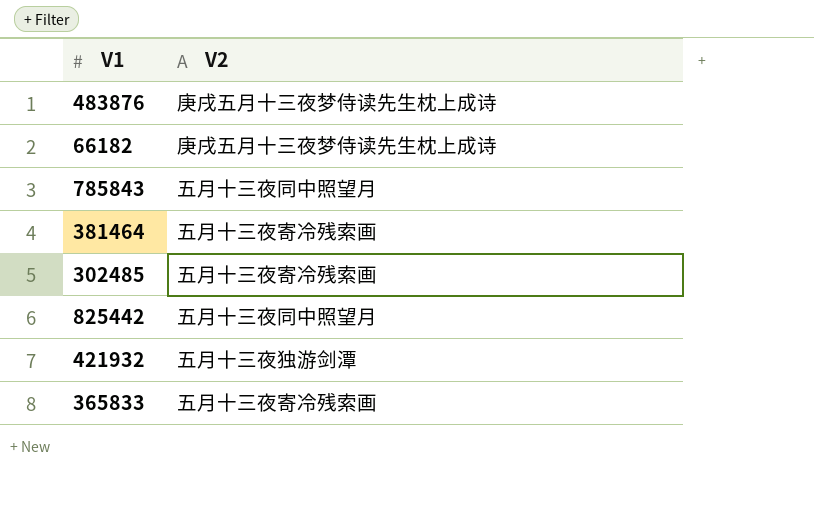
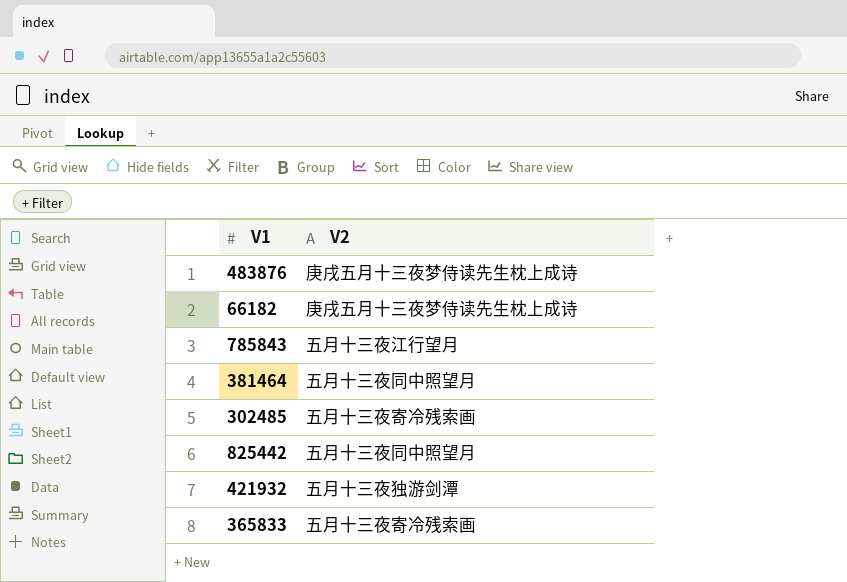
785843 | V2: 五月十三夜同中照望月 -> 五月十三夜江行望月
381464 | V2: 五月十三夜寄冷残索画 -> 五月十三夜同中照望月

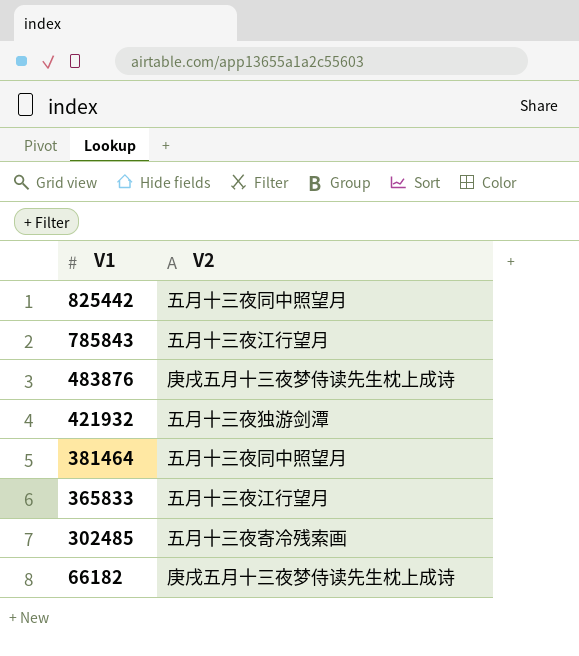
row order: none -> V1 descending
365833 | V2: 五月十三夜寄冷残索画 -> 五月十三夜江行望月

